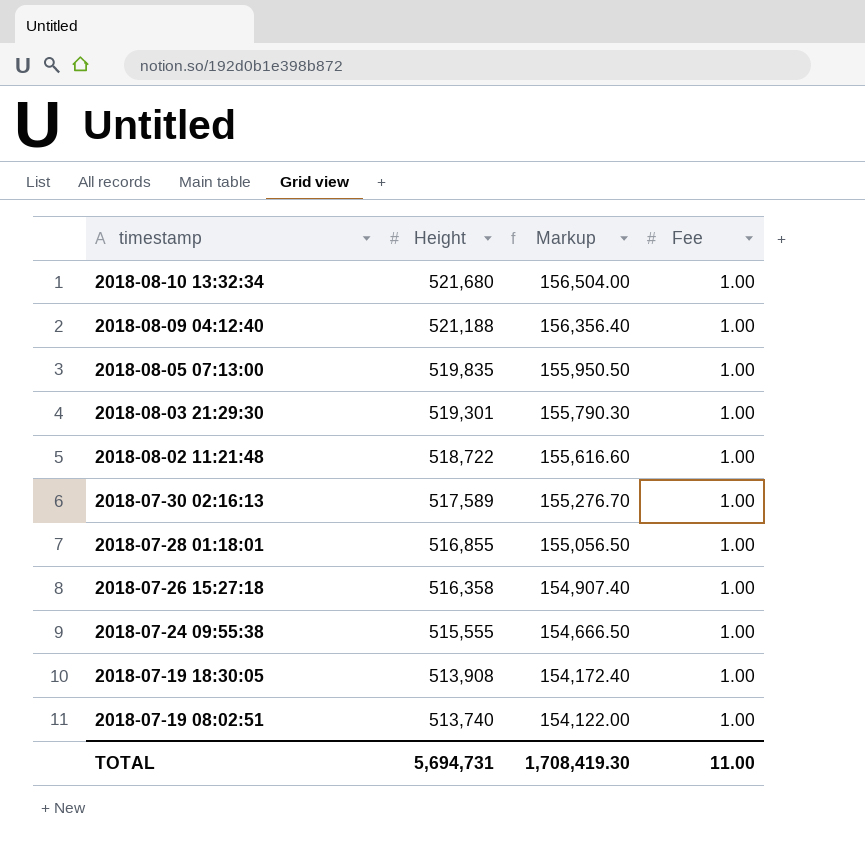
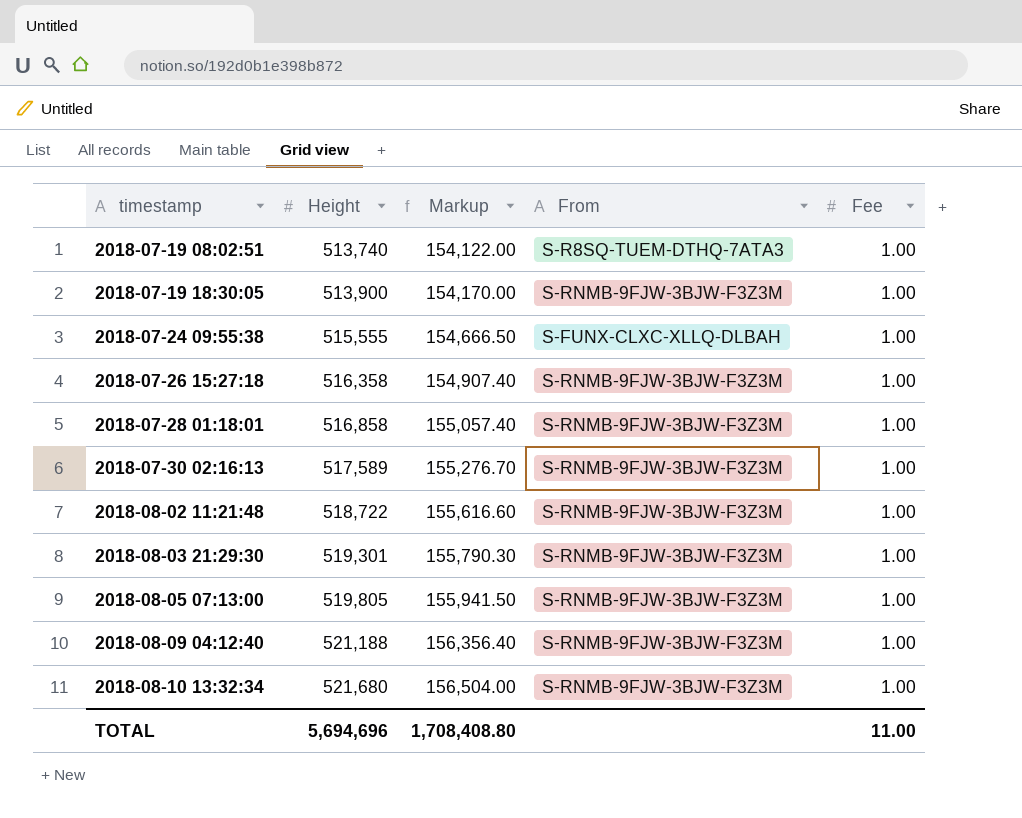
row order: timestamp descending -> timestamp ascending
column From | position: none -> 4
2018-07-19 18:30:05 | Height: 513,908 -> 513,900
2018-07-19 18:30:05 | Markup: 154,172.40 -> 154,170.00
2018-07-28 01:18:01 | Height: 516,855 -> 516,858
2018-07-28 01:18:01 | Markup: 155,056.50 -> 155,057.40
2018-08-05 07:13:00 | Height: 519,835 -> 519,805
2018-08-05 07:13:00 | Markup: 155,950.50 -> 155,941.50
TOTAL | Height: 5,694,731 -> 5,694,696
TOTAL | Markup: 1,708,419.30 -> 1,708,408.80

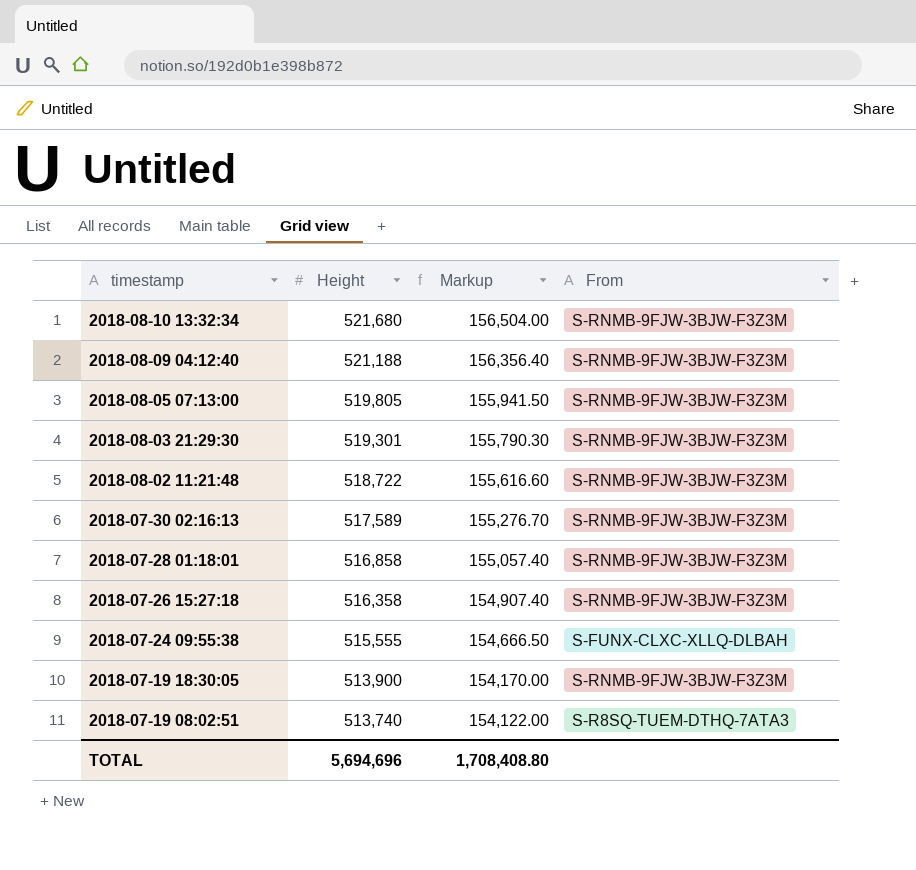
row order: timestamp ascending -> timestamp descending
column Fee | position: 5 -> none

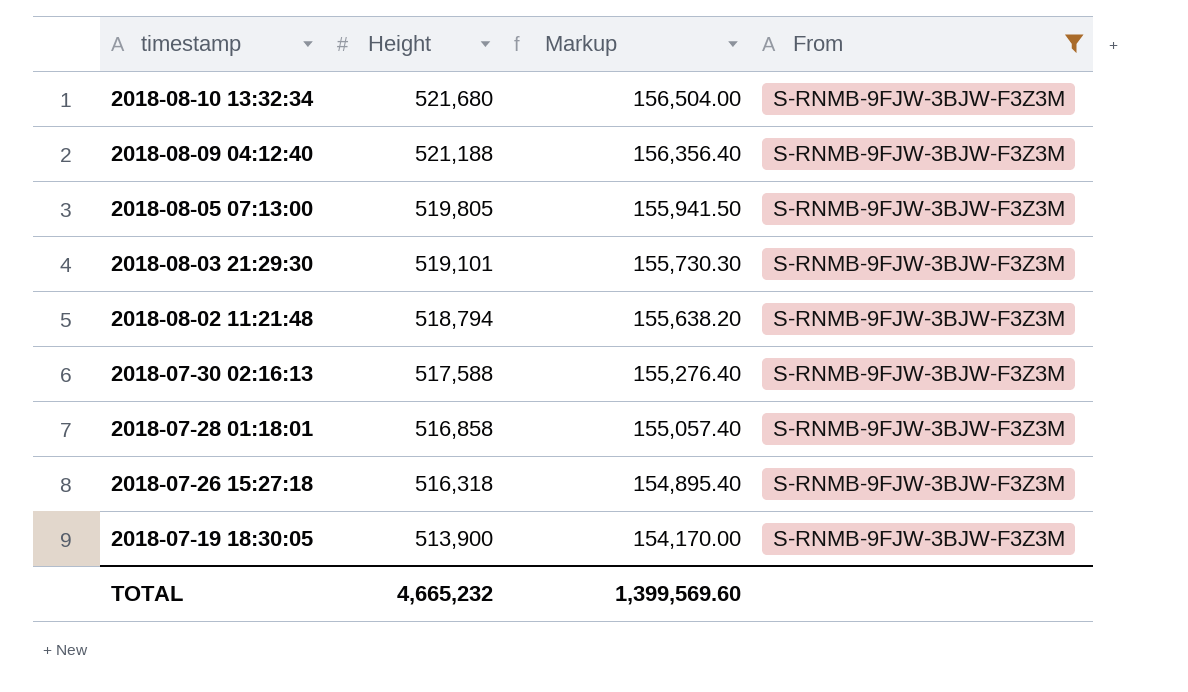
filter: none -> From = S-RNMB-9FJW-3BJW-F3Z3M
2018-08-03 21:29:30 | Height: 519,301 -> 519,101
2018-08-03 21:29:30 | Markup: 155,790.30 -> 155,730.30
2018-08-02 11:21:48 | Height: 518,722 -> 518,794
2018-08-02 11:21:48 | Markup: 155,616.60 -> 155,638.20
2018-07-30 02:16:13 | Height: 517,589 -> 517,588
2018-07-30 02:16:13 | Markup: 155,276.70 -> 155,276.40
2018-07-26 15:27:18 | Height: 516,358 -> 516,318
2018-07-26 15:27:18 | Markup: 154,907.40 -> 154,895.40
TOTAL | Height: 5,694,696 -> 4,665,232
TOTAL | Markup: 1,708,408.80 -> 1,399,569.60

